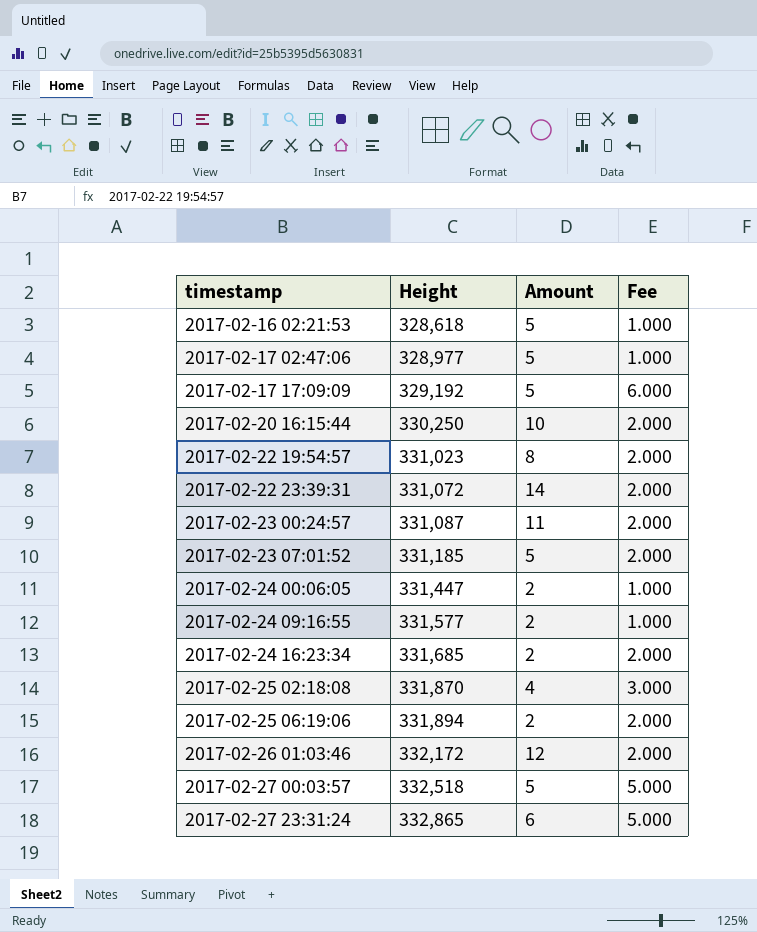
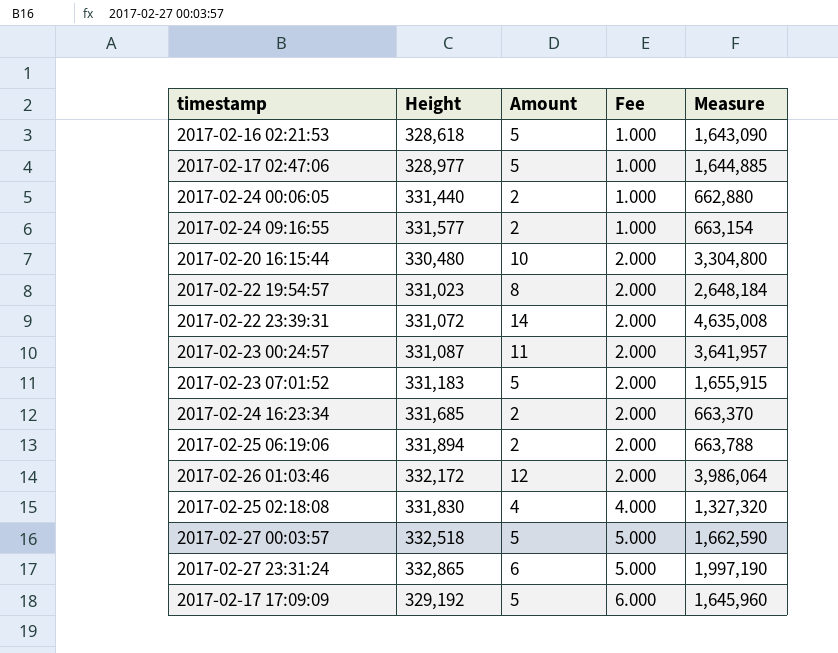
row order: timestamp ascending -> Fee ascending
column Measure | formula: none -> [Height] * [Amount]
2017-02-24 00:06:05 | Height: 331,447 -> 331,440
2017-02-20 16:15:44 | Height: 330,250 -> 330,480
2017-02-23 07:01:52 | Height: 331,185 -> 331,183
2017-02-25 02:18:08 | Height: 331,870 -> 331,830
2017-02-25 02:18:08 | Fee: 3.000 -> 4.000

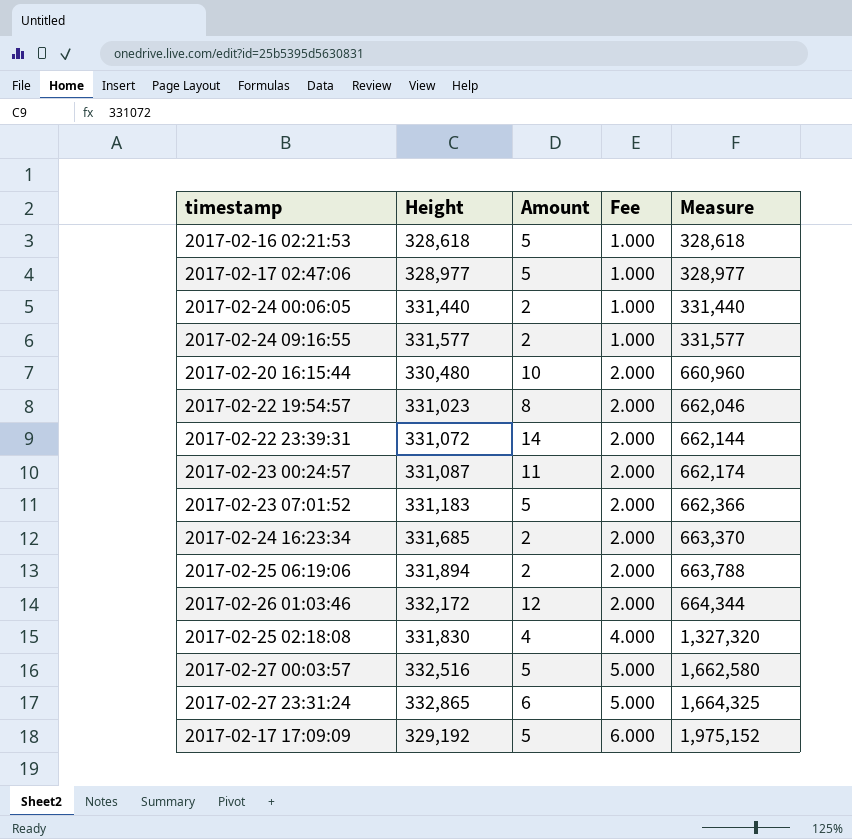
column Measure | formula: [Height] * [Amount] -> [Height] * [Fee]
2017-02-27 00:03:57 | Height: 332,518 -> 332,516

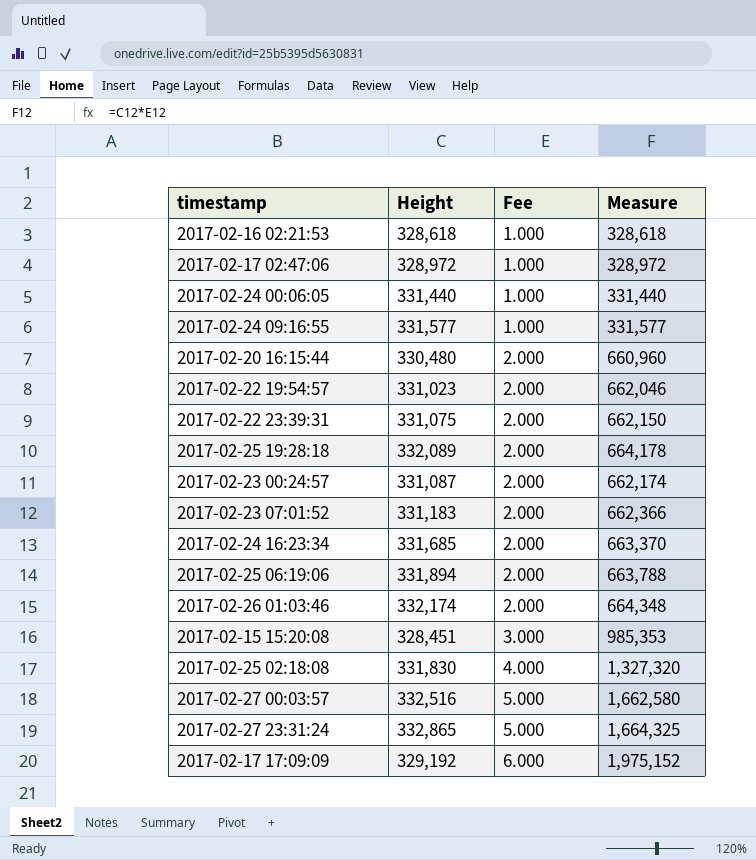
column Amount | position: 3 -> none
2017-02-17 02:47:06 | Height: 328,977 -> 328,972
2017-02-17 02:47:06 | Measure: 328,977 -> 328,972
2017-02-22 23:39:31 | Height: 331,072 -> 331,075
2017-02-22 23:39:31 | Measure: 662,144 -> 662,150
row 2017-02-25 19:28:18: none -> 332,089 | 2.000 | 664,178
2017-02-26 01:03:46 | Height: 332,172 -> 332,174
2017-02-26 01:03:46 | Measure: 664,344 -> 664,348
row 2017-02-15 15:20:08: none -> 328,451 | 3.000 | 985,353

